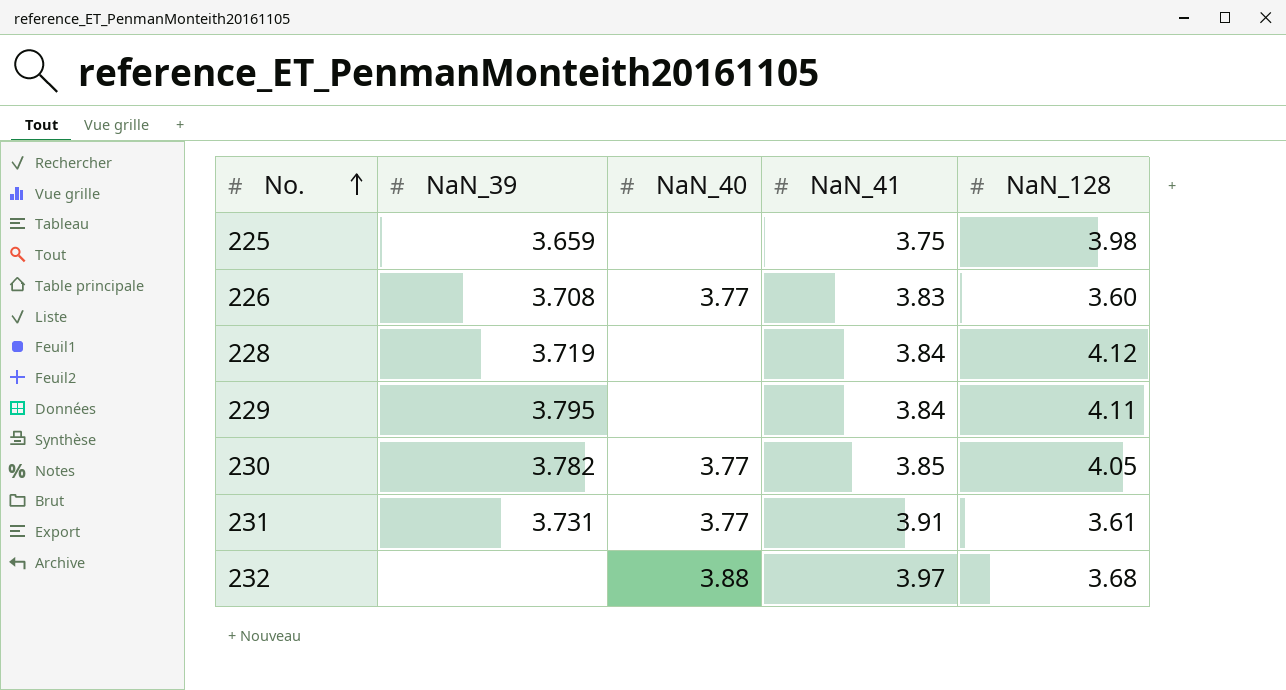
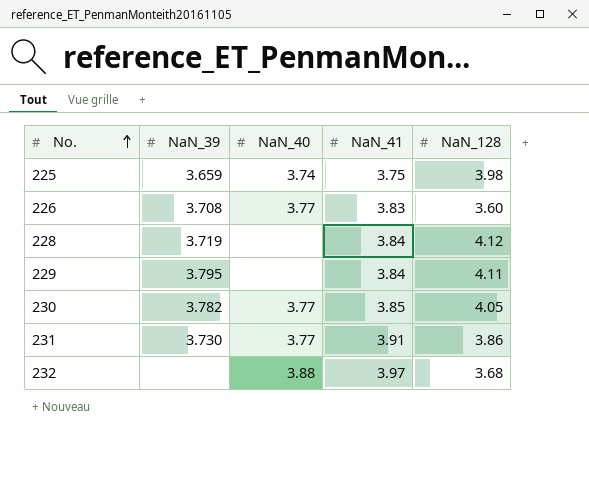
225 | NaN_40: none -> 3.74
231 | NaN_39: 3.731 -> 3.730
231 | NaN_128: 3.61 -> 3.86

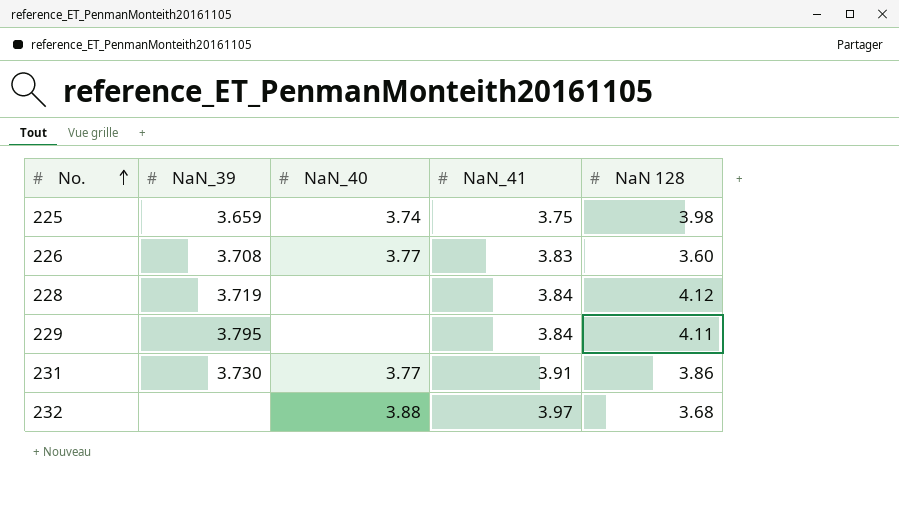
column name: NaN_128 -> NaN 128
row 230: 3.782 | 3.77 | 3.85 | 4.05 -> none

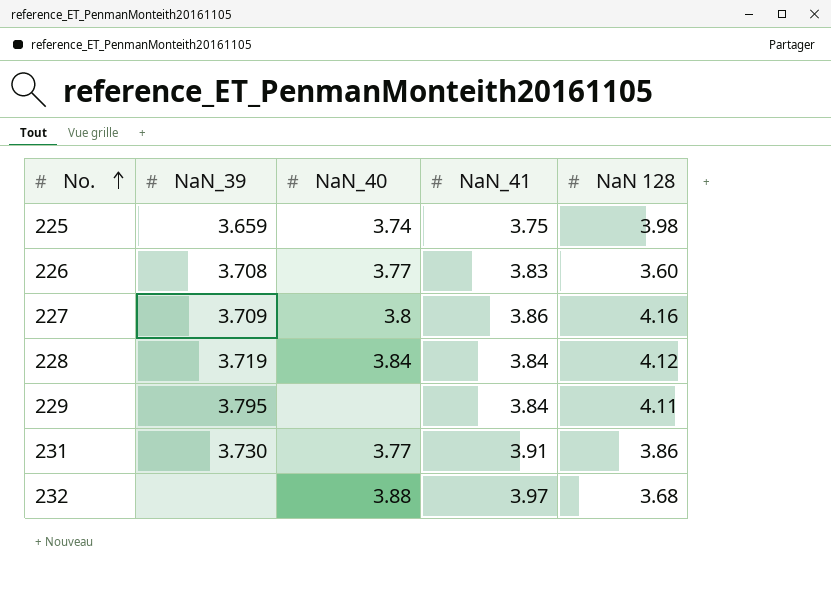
row 227: none -> 3.709 | 3.8 | 3.86 | 4.16
228 | NaN_40: none -> 3.84

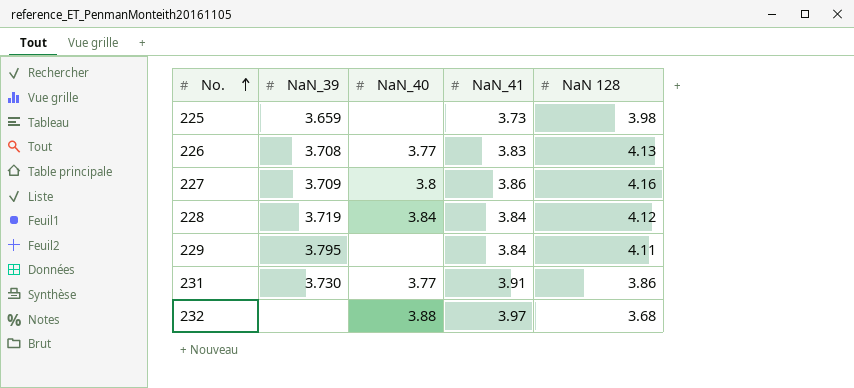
225 | NaN_40: 3.74 -> none
225 | NaN_41: 3.75 -> 3.73
226 | NaN 128: 3.60 -> 4.13

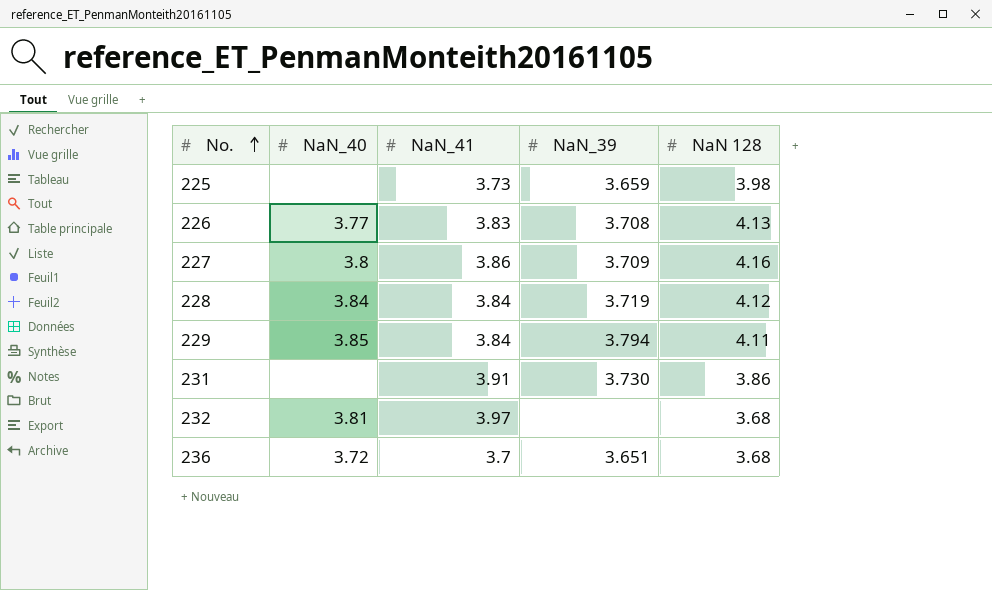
column NaN_39 | position: 2 -> 4
229 | NaN_40: none -> 3.85
229 | NaN_39: 3.795 -> 3.794
231 | NaN_40: 3.77 -> none
232 | NaN_40: 3.88 -> 3.81
row 236: none -> 3.72 | 3.7 | 3.651 | 3.68

